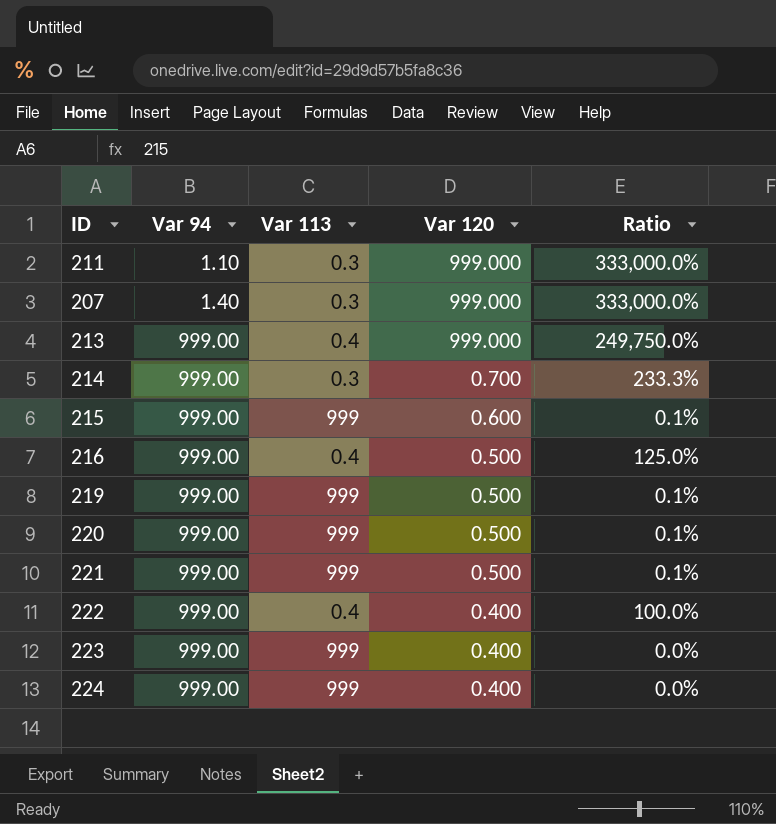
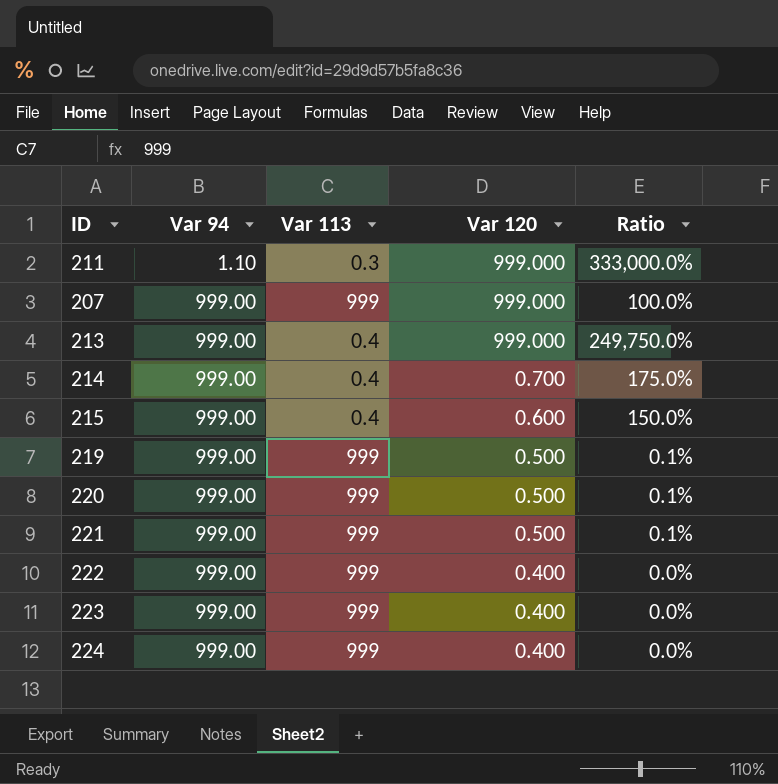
row 216: 999.00 | 0.4 | 0.500 | 125.0% -> none
207 | Var 94: 1.40 -> 999.00
207 | Var 113: 0.3 -> 999
207 | Ratio: 333,000.0% -> 100.0%
214 | Var 113: 0.3 -> 0.4
214 | Ratio: 233.3% -> 175.0%
215 | Var 113: 999 -> 0.4
215 | Ratio: 0.1% -> 150.0%
222 | Var 113: 0.4 -> 999
222 | Ratio: 100.0% -> 0.0%

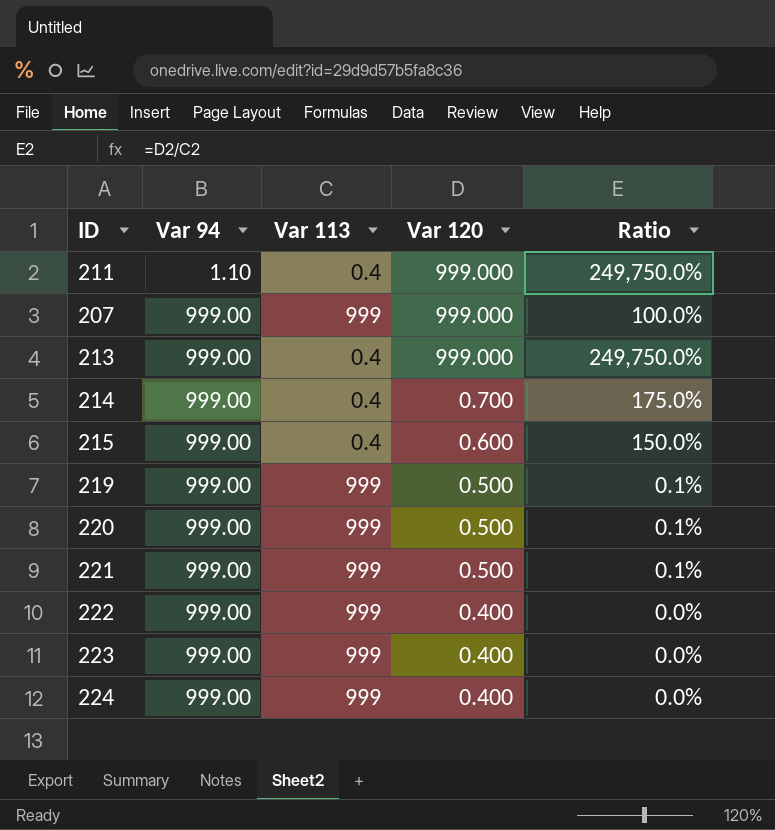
211 | Var 113: 0.3 -> 0.4
211 | Ratio: 333,000.0% -> 249,750.0%

